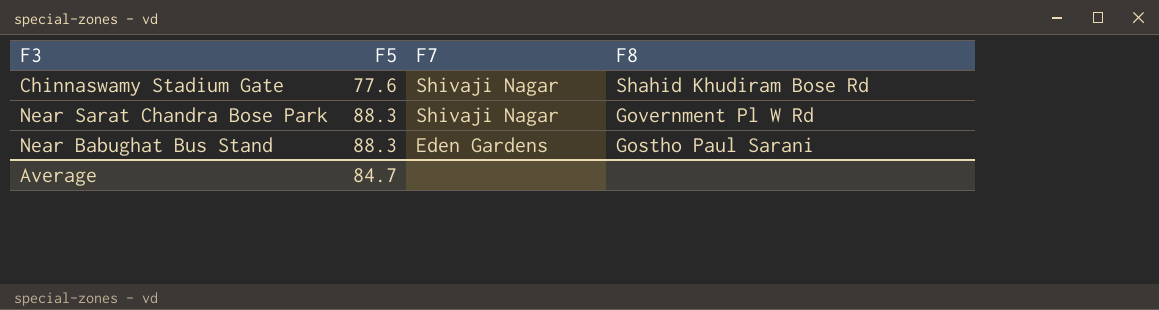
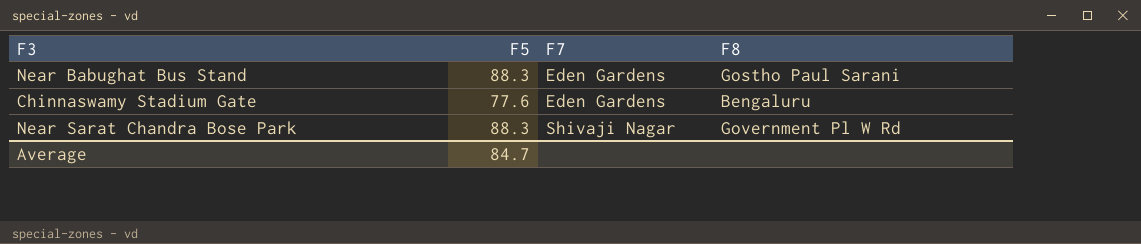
row order: F5 ascending -> F7 ascending
Chinnaswamy Stadium Gate | F7: Shivaji Nagar -> Eden Gardens
Chinnaswamy Stadium Gate | F8: Shahid Khudiram Bose Rd -> Bengaluru

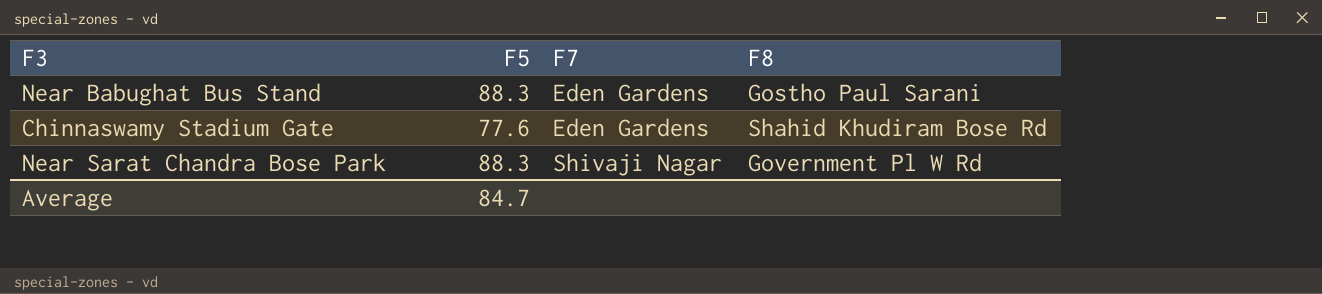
Chinnaswamy Stadium Gate | F8: Bengaluru -> Shahid Khudiram Bose Rd

